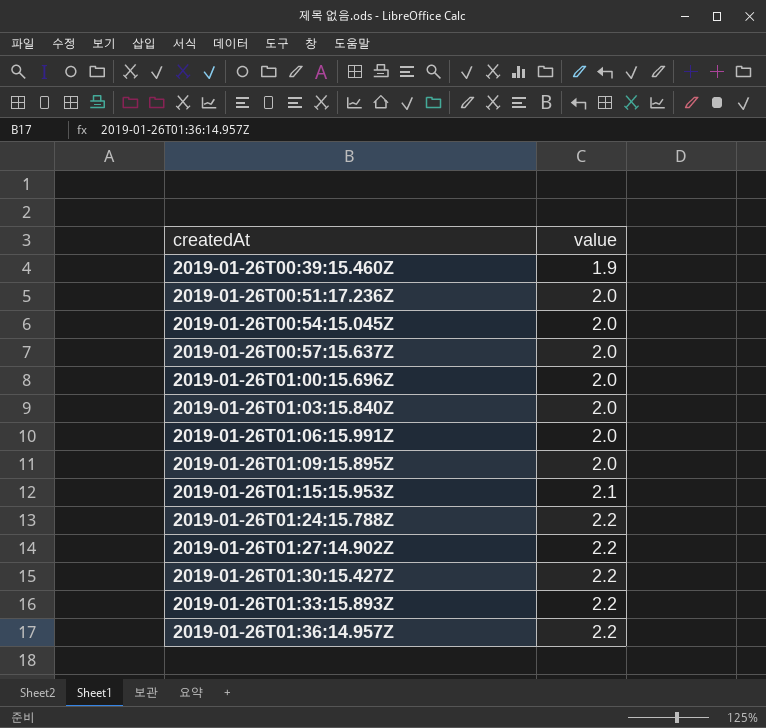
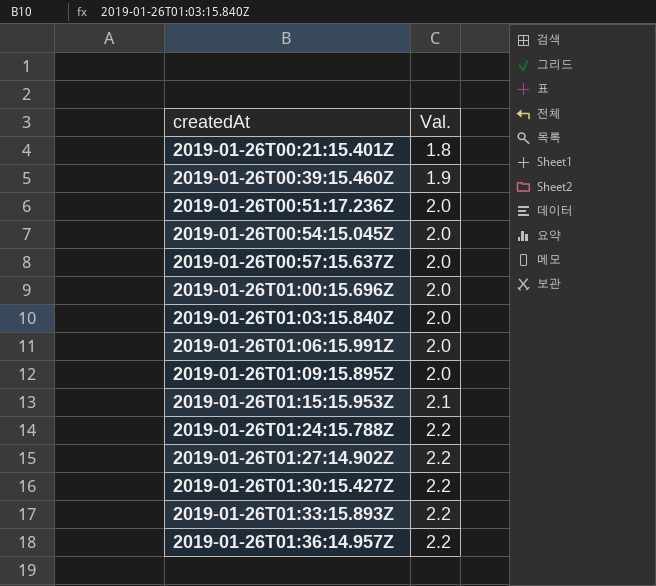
column name: value -> Val.
row 2019-01-26T00:21:15.401Z: none -> 1.8

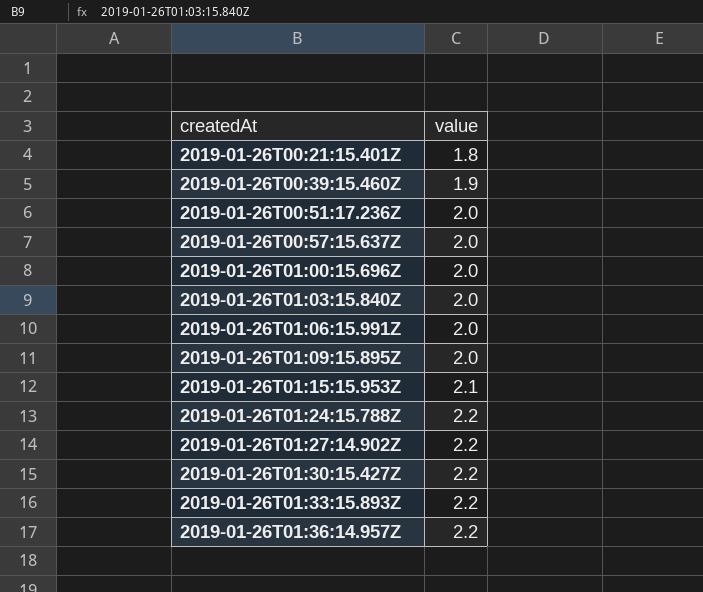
column name: Val. -> value
row 2019-01-26T00:54:15.045Z: 2.0 -> none

